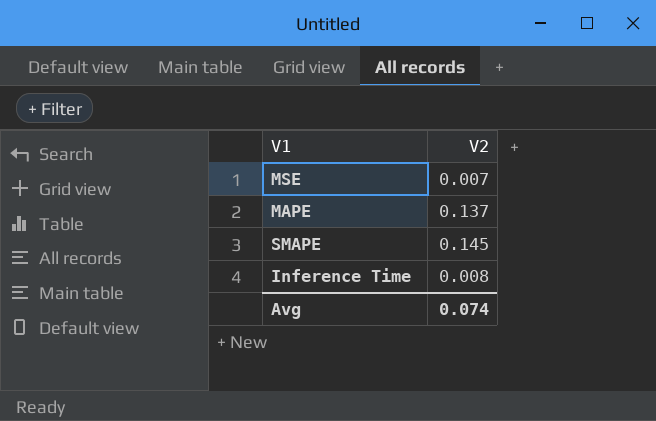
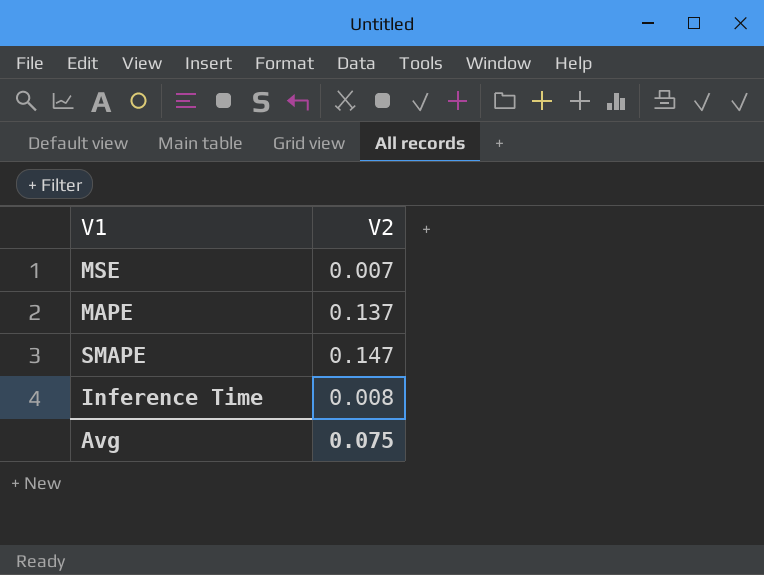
SMAPE | V2: 0.145 -> 0.147
Avg | V2: 0.074 -> 0.075

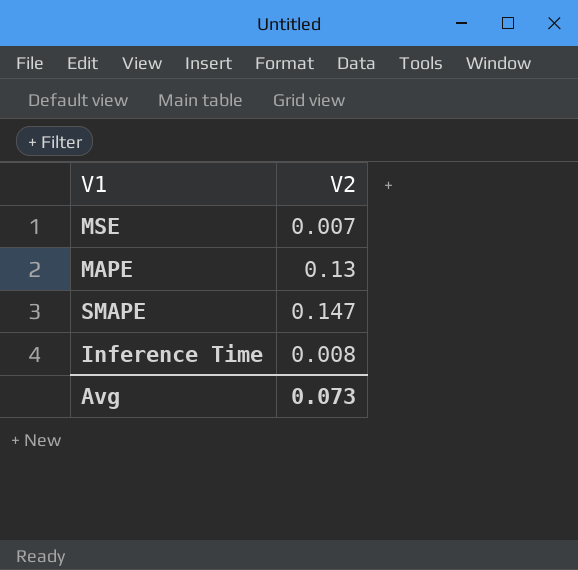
MAPE | V2: 0.137 -> 0.13
Avg | V2: 0.075 -> 0.073

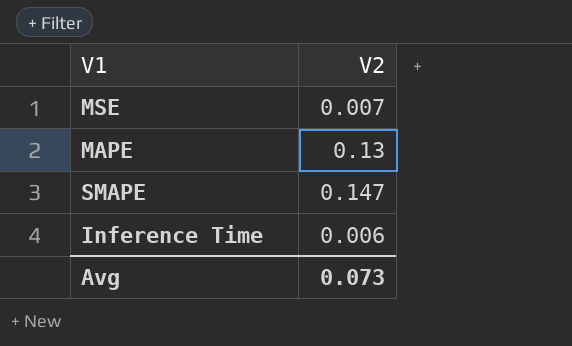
Inference Time | V2: 0.008 -> 0.006

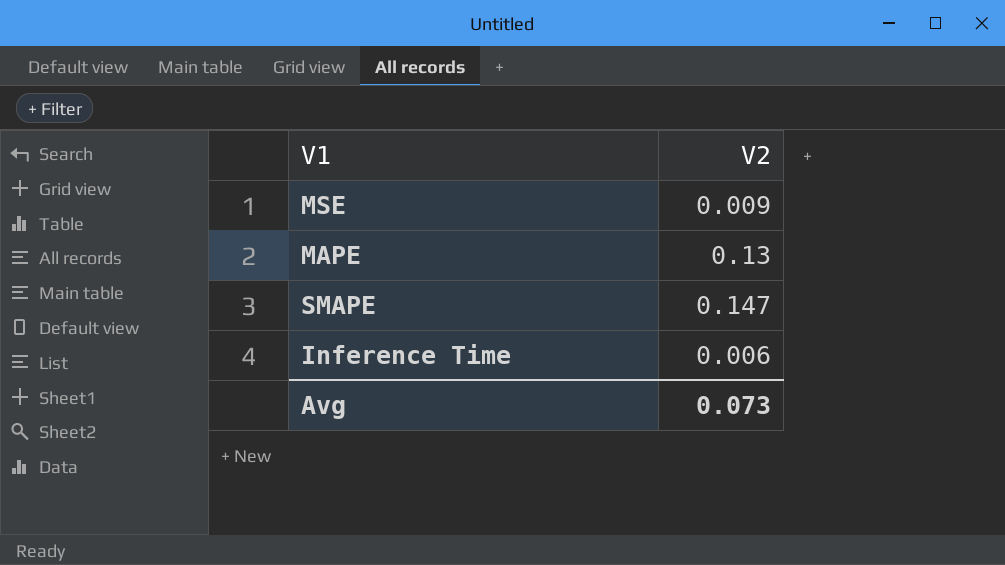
MSE | V2: 0.007 -> 0.009

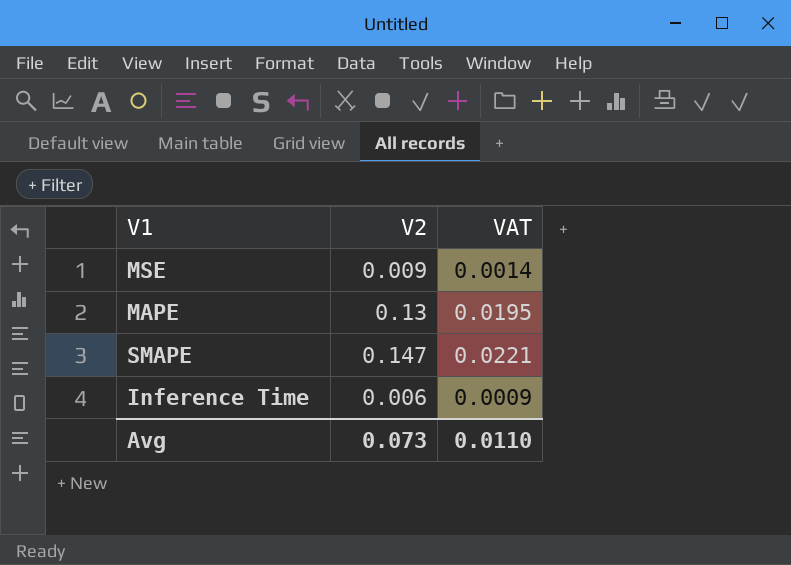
column VAT | formula: none -> [V2] * 0.15

